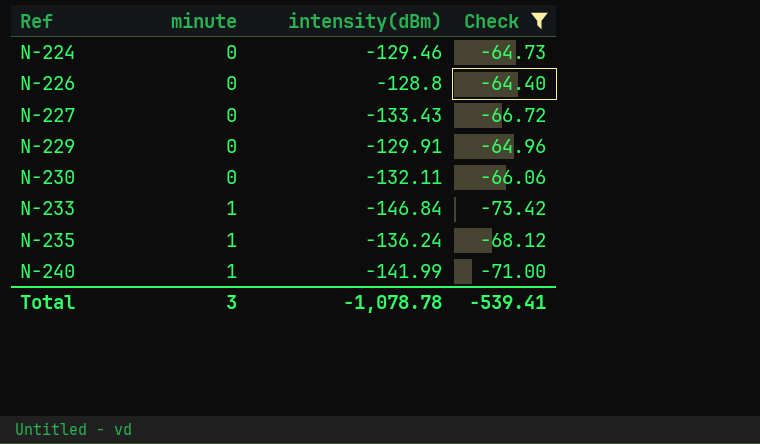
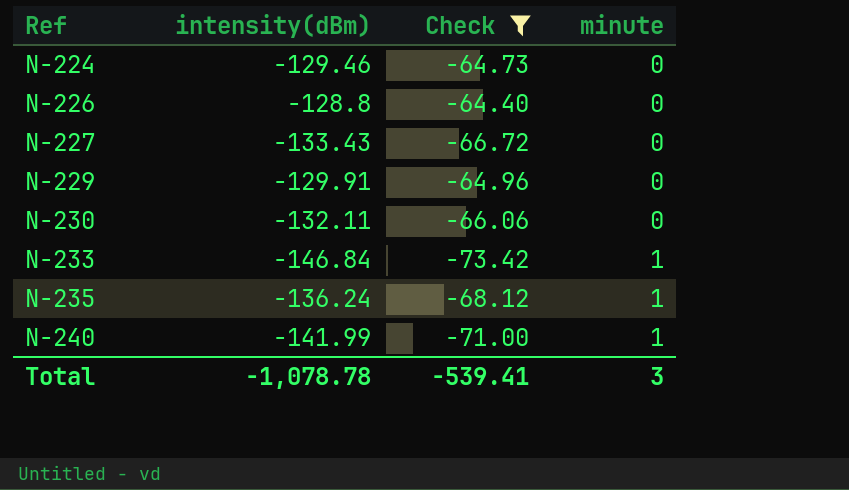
column minute | position: 2 -> 4

